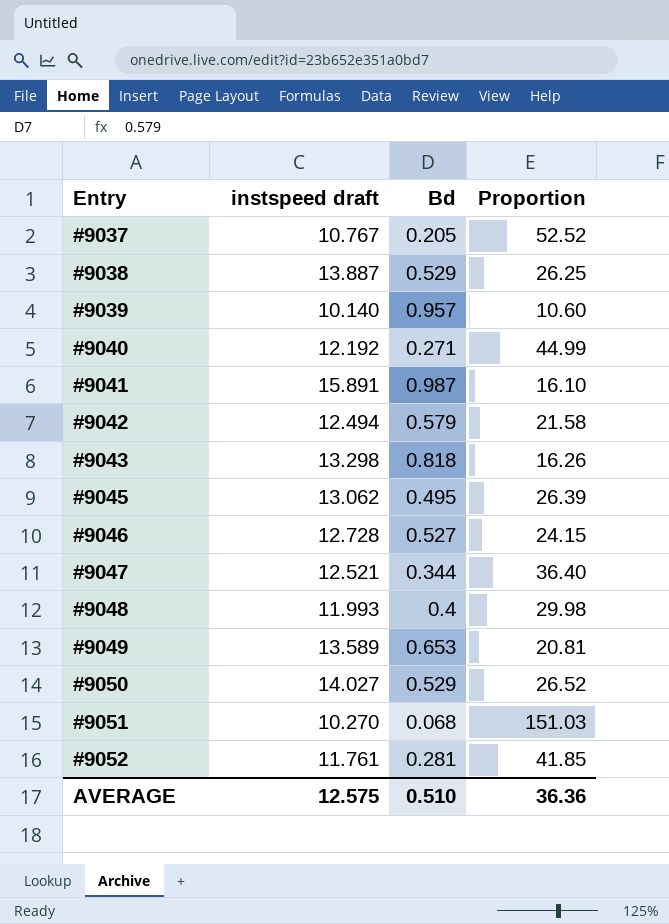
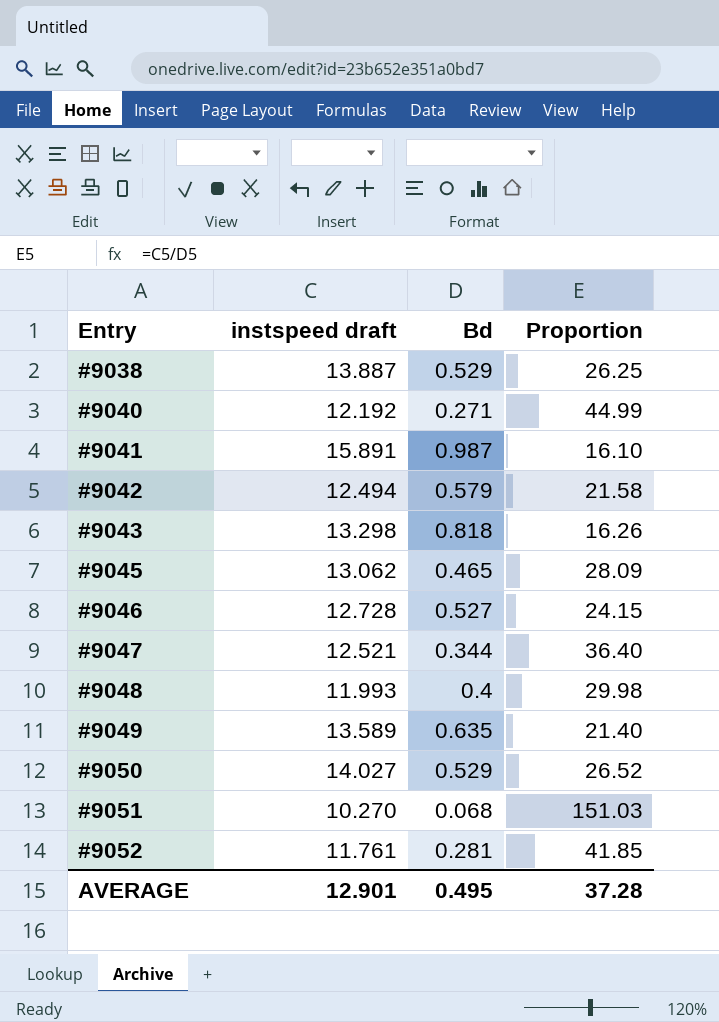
row #9037: 10.767 | 0.205 | 52.52 -> none
row #9039: 10.140 | 0.957 | 10.60 -> none
#9045 | Bd: 0.495 -> 0.465
#9045 | Proportion: 26.39 -> 28.09
#9049 | Bd: 0.653 -> 0.635
#9049 | Proportion: 20.81 -> 21.40
AVERAGE | instspeed draft: 12.575 -> 12.901
AVERAGE | Bd: 0.510 -> 0.495
AVERAGE | Proportion: 36.36 -> 37.28

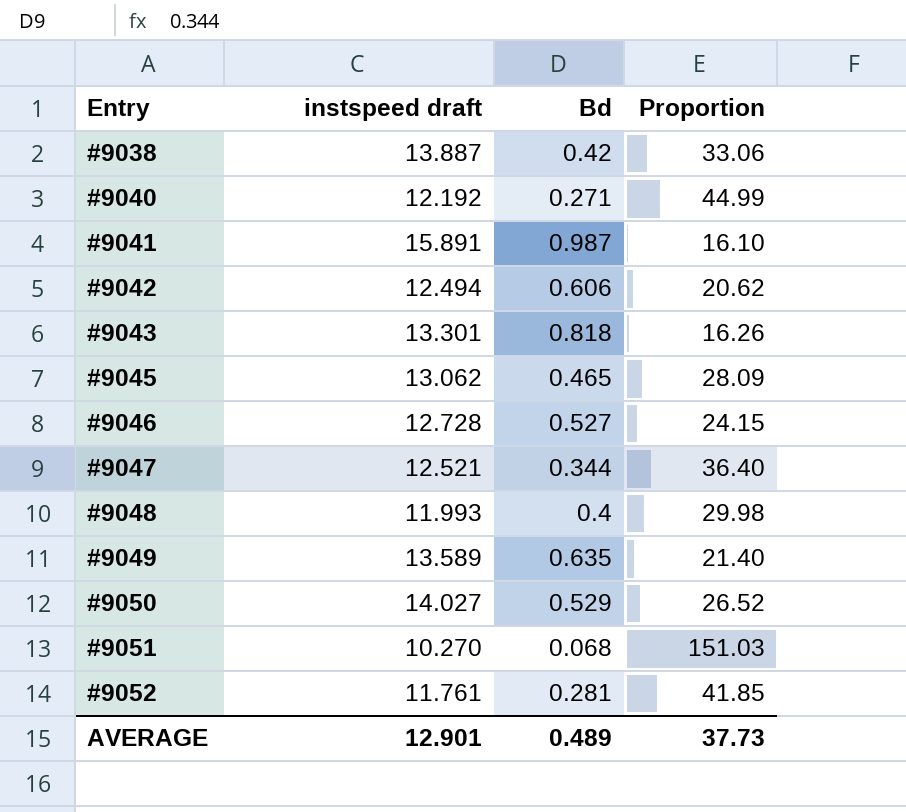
#9038 | Bd: 0.529 -> 0.42
#9038 | Proportion: 26.25 -> 33.06
#9042 | Bd: 0.579 -> 0.606
#9042 | Proportion: 21.58 -> 20.62
#9043 | instspeed draft: 13.298 -> 13.301
AVERAGE | Bd: 0.495 -> 0.489
AVERAGE | Proportion: 37.28 -> 37.73

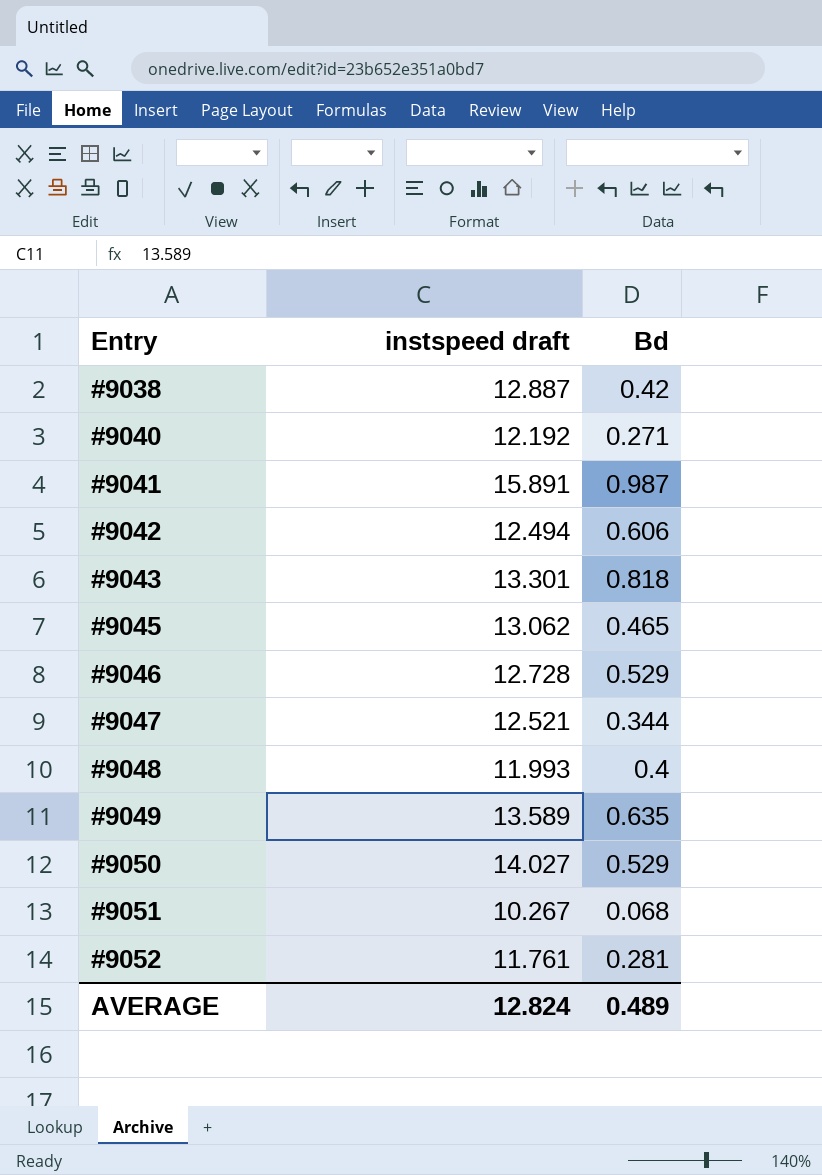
column Proportion | formula: [instspeed draft] / [Bd] -> none
#9038 | instspeed draft: 13.887 -> 12.887
#9046 | Bd: 0.527 -> 0.529
#9051 | instspeed draft: 10.270 -> 10.267
AVERAGE | instspeed draft: 12.901 -> 12.824

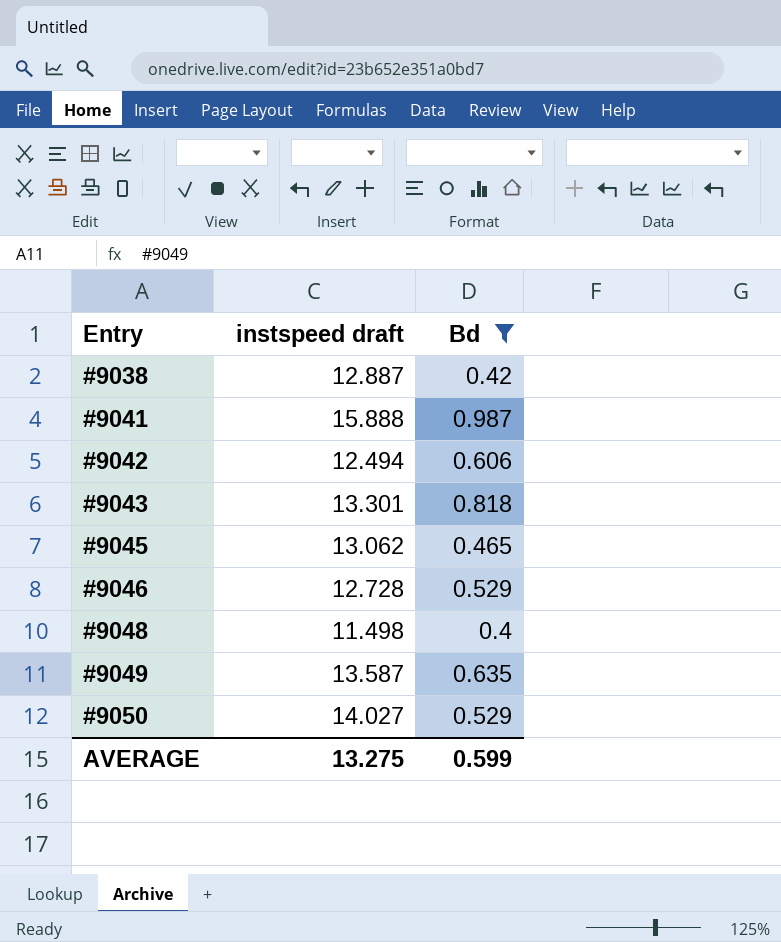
filter: none -> Bd >= 0.4
#9041 | instspeed draft: 15.891 -> 15.888
#9048 | instspeed draft: 11.993 -> 11.498
#9049 | instspeed draft: 13.589 -> 13.587
AVERAGE | instspeed draft: 12.824 -> 13.275
AVERAGE | Bd: 0.489 -> 0.599

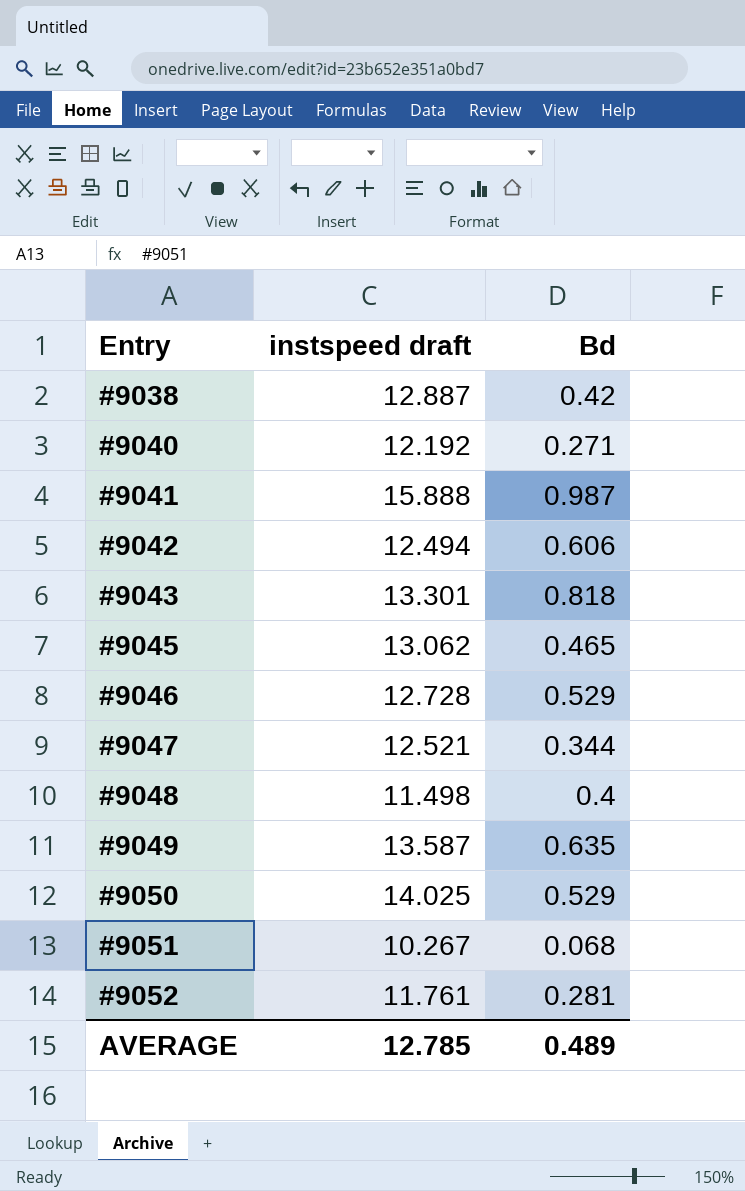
filter: Bd >= 0.4 -> none
#9050 | instspeed draft: 14.027 -> 14.025
AVERAGE | instspeed draft: 13.275 -> 12.785
AVERAGE | Bd: 0.599 -> 0.489

